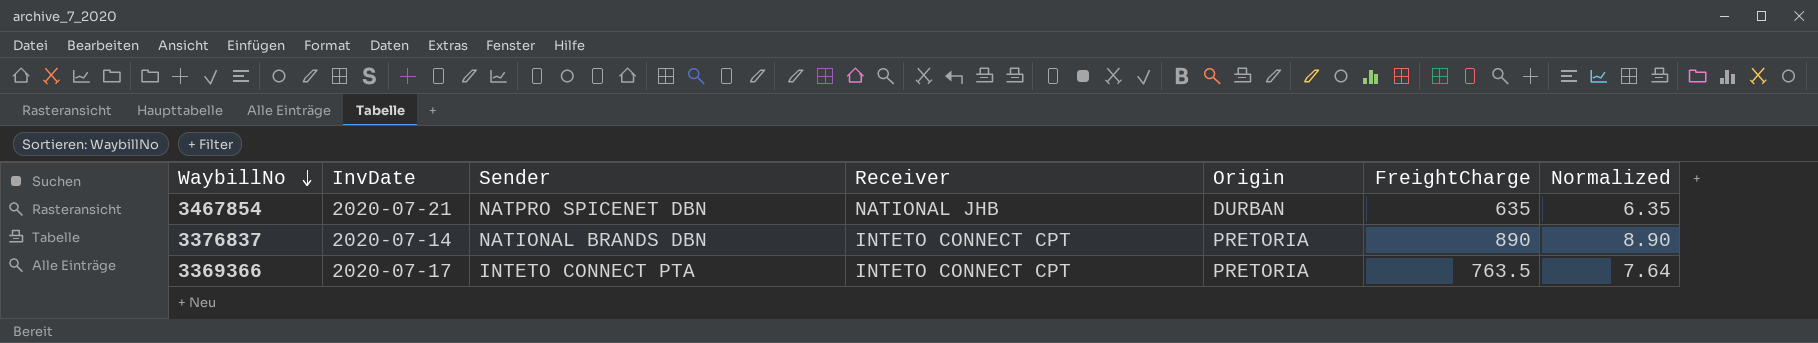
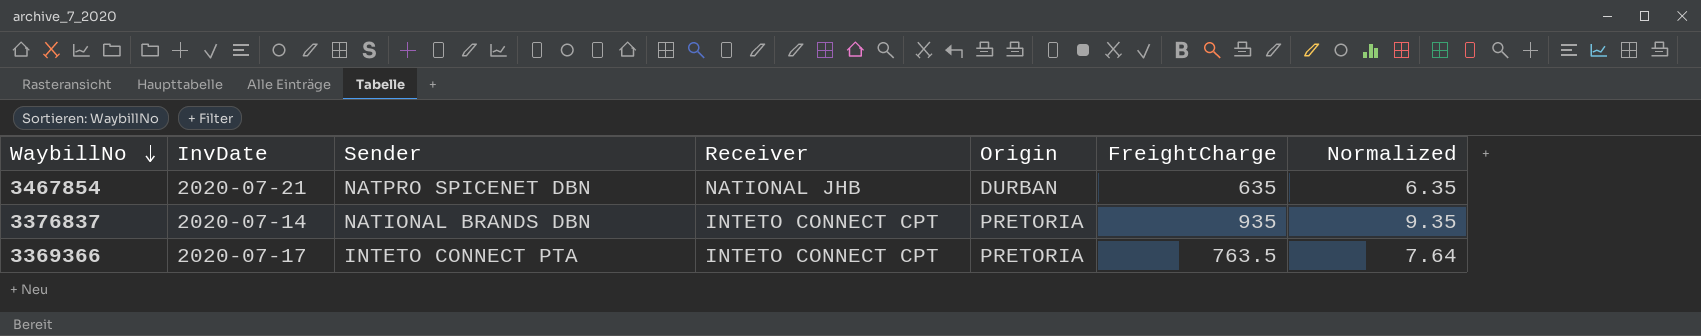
3376837 | FreightCharge: 890 -> 935
3376837 | Normalized: 8.90 -> 9.35

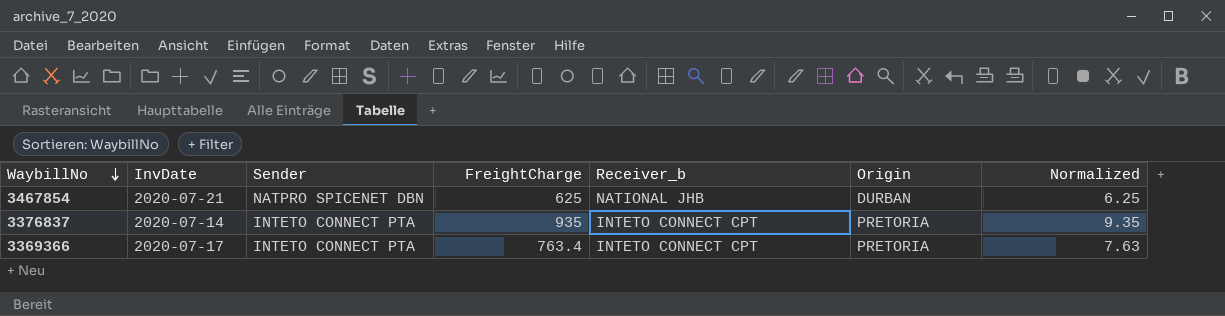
column FreightCharge | position: 6 -> 4
column name: Receiver -> Receiver_b
3467854 | FreightCharge: 635 -> 625
3467854 | Normalized: 6.35 -> 6.25
3376837 | Sender: NATIONAL BRANDS DBN -> INTETO CONNECT PTA
3369366 | FreightCharge: 763.5 -> 763.4
3369366 | Normalized: 7.64 -> 7.63

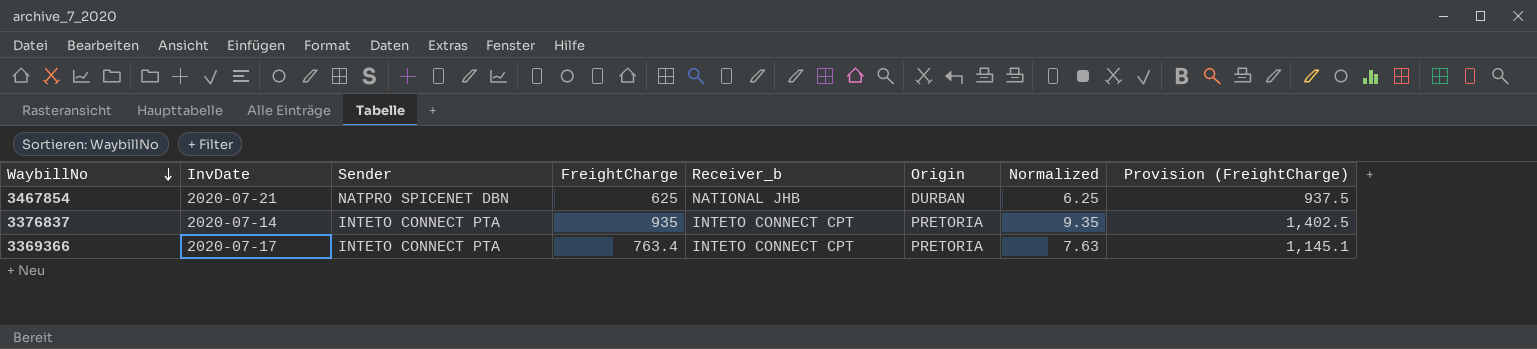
column Provision (FreightCharge) | formula: none -> [FreightCharge] * 1.5

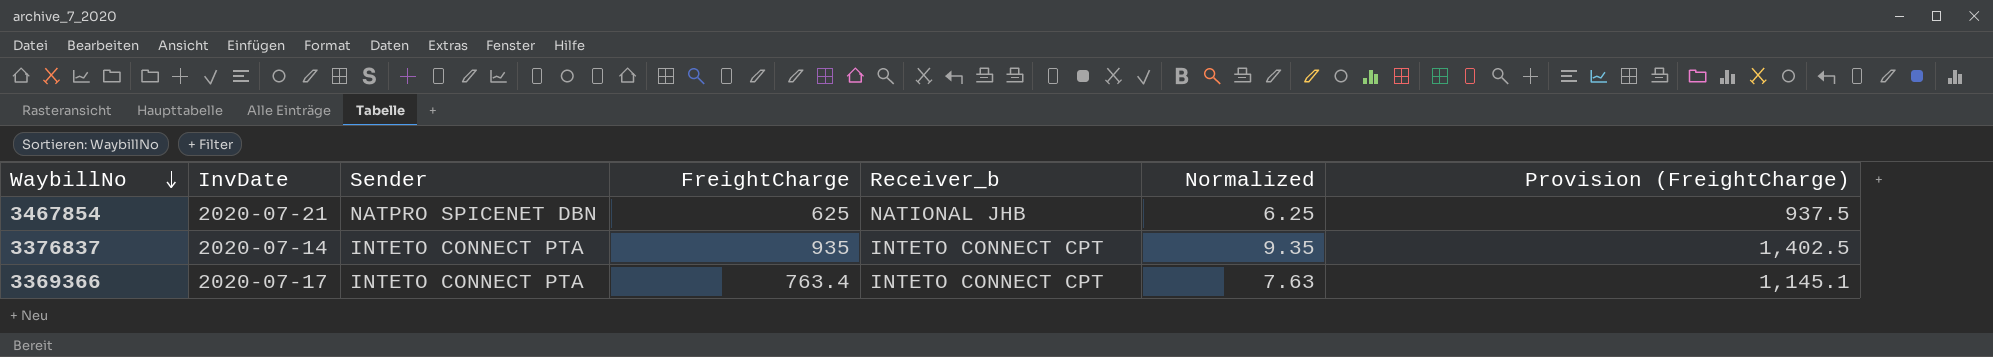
column Origin | position: 6 -> none

